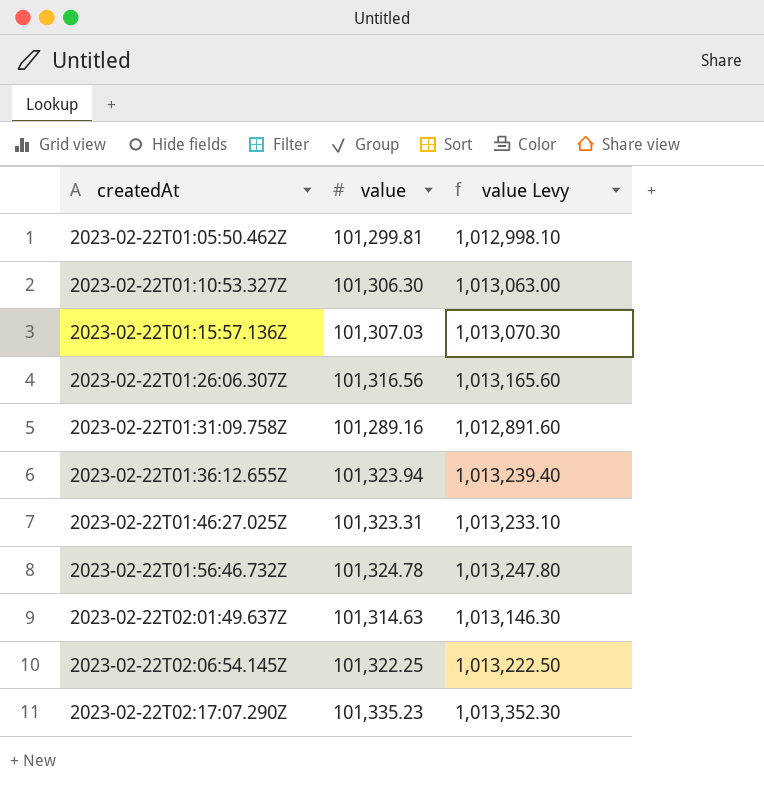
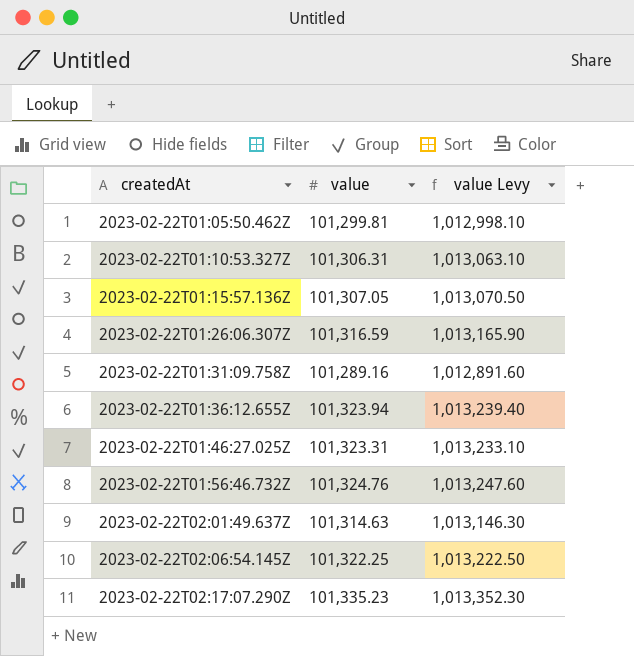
2023-02-22T01:10:53.327Z | value: 101,306.30 -> 101,306.31
2023-02-22T01:10:53.327Z | value Levy: 1,013,063.00 -> 1,013,063.10
2023-02-22T01:15:57.136Z | value: 101,307.03 -> 101,307.05
2023-02-22T01:15:57.136Z | value Levy: 1,013,070.30 -> 1,013,070.50
2023-02-22T01:26:06.307Z | value: 101,316.56 -> 101,316.59
2023-02-22T01:26:06.307Z | value Levy: 1,013,165.60 -> 1,013,165.90
2023-02-22T01:56:46.732Z | value: 101,324.78 -> 101,324.76
2023-02-22T01:56:46.732Z | value Levy: 1,013,247.80 -> 1,013,247.60

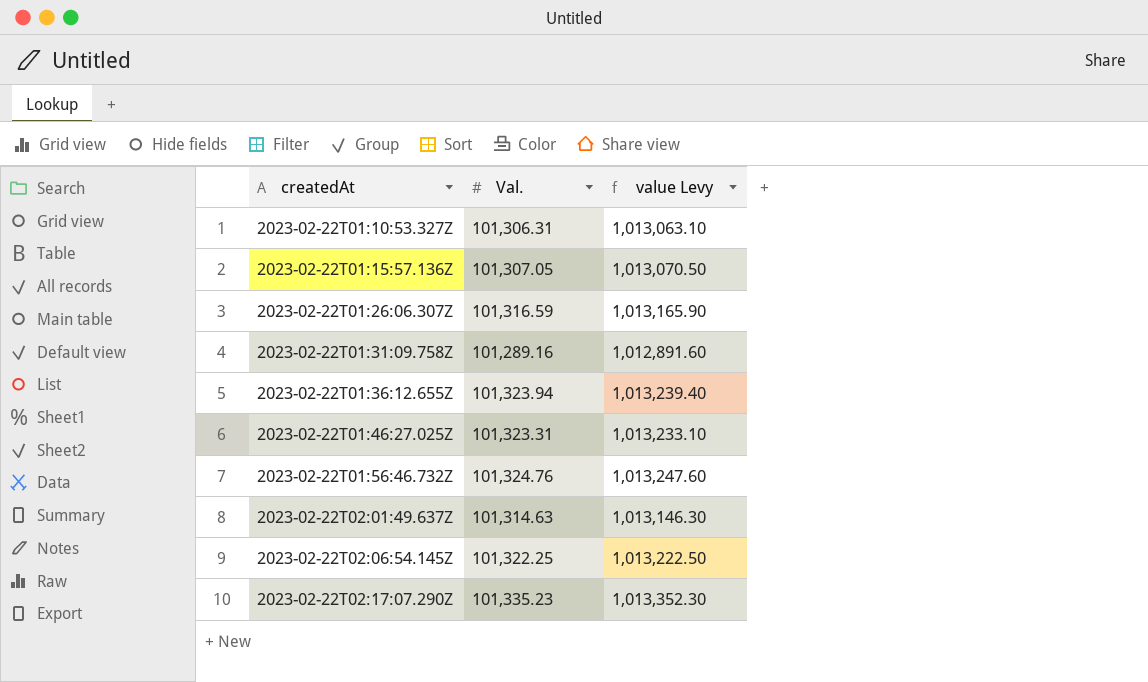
column name: value -> Val.
row 2023-02-22T01:05:50.462Z: 101,299.81 | 1,012,998.10 -> none

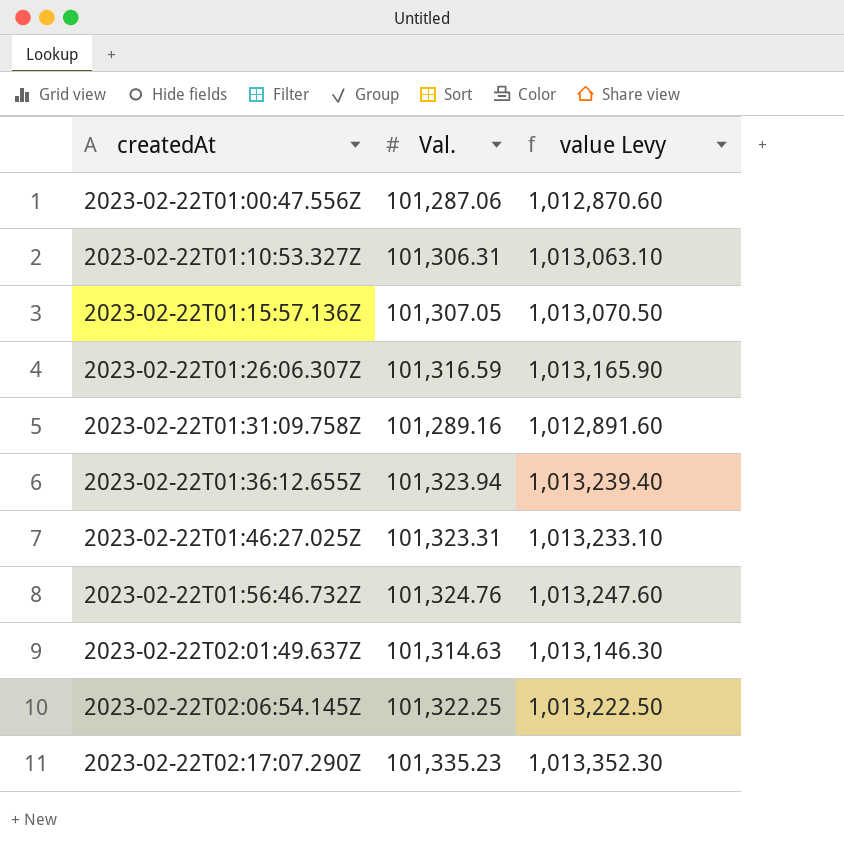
row 2023-02-22T01:00:47.556Z: none -> 101,287.06 | 1,012,870.60

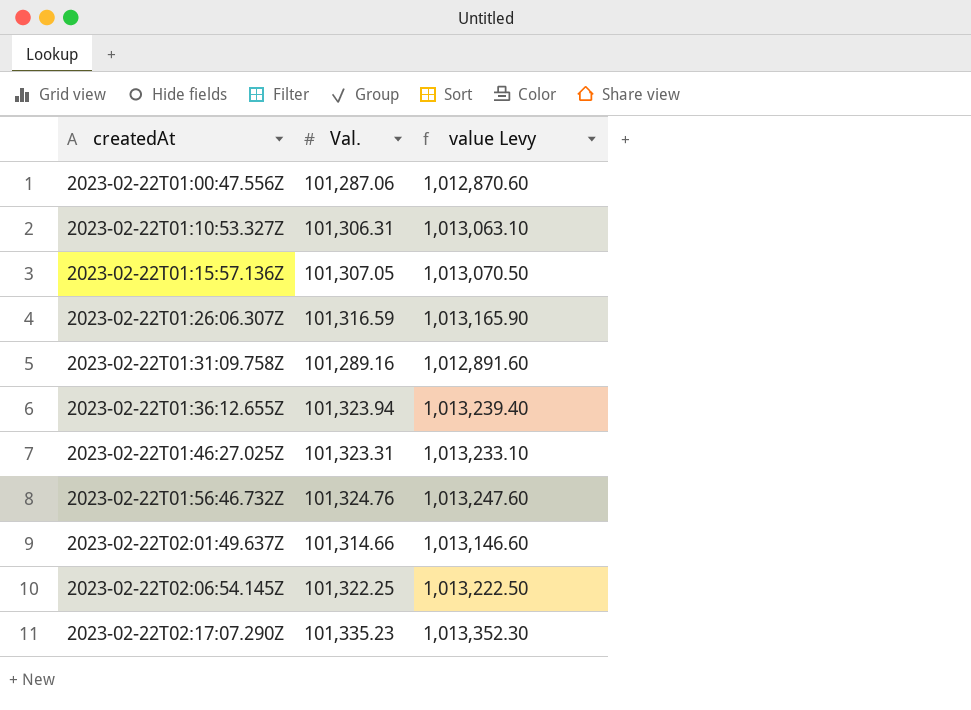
2023-02-22T02:01:49.637Z | Val.: 101,314.63 -> 101,314.66
2023-02-22T02:01:49.637Z | value Levy: 1,013,146.30 -> 1,013,146.60

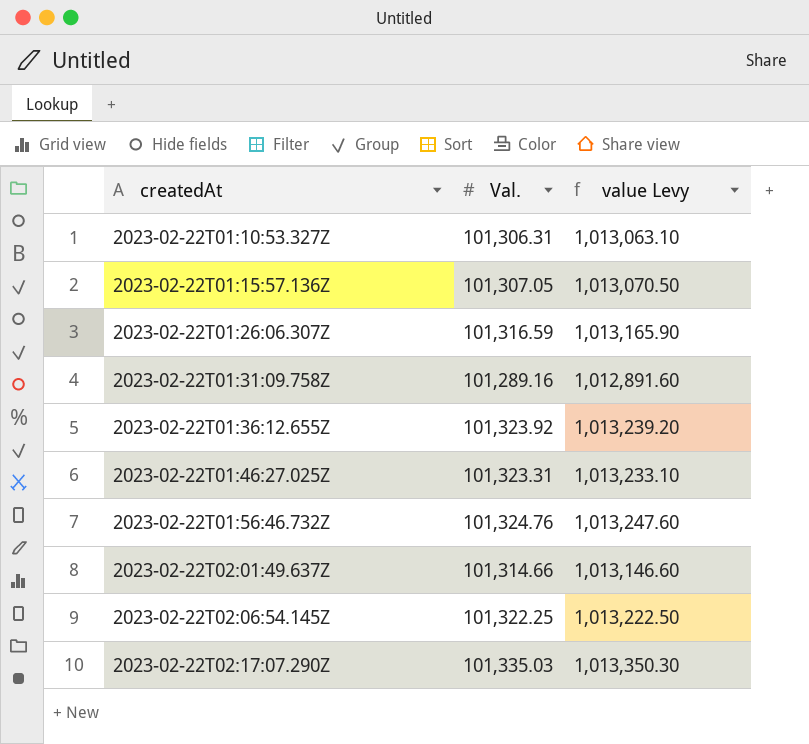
row 2023-02-22T01:00:47.556Z: 101,287.06 | 1,012,870.60 -> none
2023-02-22T01:36:12.655Z | Val.: 101,323.94 -> 101,323.92
2023-02-22T01:36:12.655Z | value Levy: 1,013,239.40 -> 1,013,239.20
2023-02-22T02:17:07.290Z | Val.: 101,335.23 -> 101,335.03
2023-02-22T02:17:07.290Z | value Levy: 1,013,352.30 -> 1,013,350.30

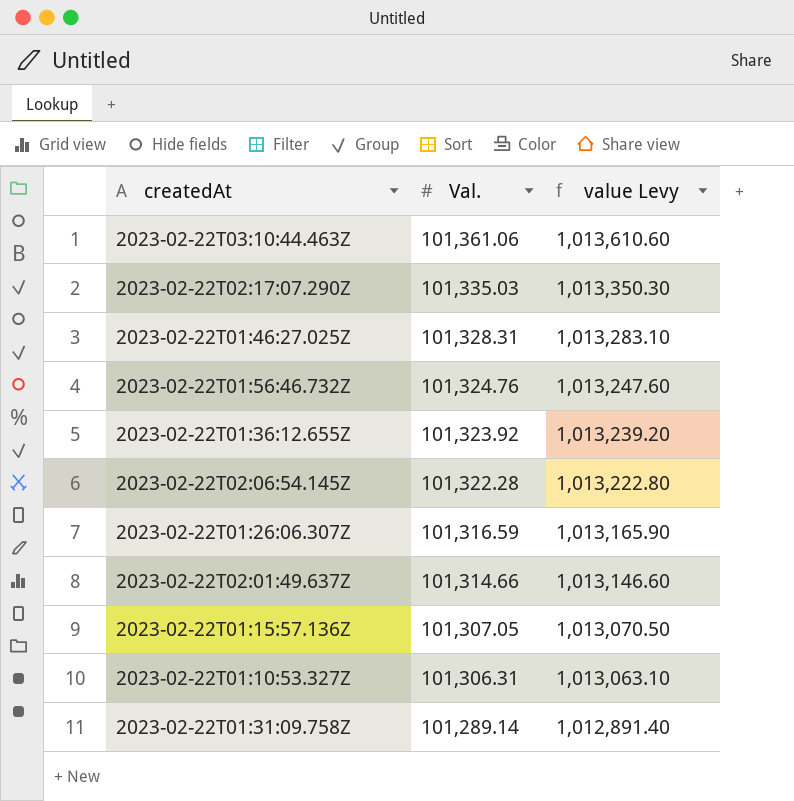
row order: createdAt ascending -> Val. descending
row 2023-02-22T03:10:44.463Z: none -> 101,361.06 | 1,013,610.60
2023-02-22T01:46:27.025Z | Val.: 101,323.31 -> 101,328.31
2023-02-22T01:46:27.025Z | value Levy: 1,013,233.10 -> 1,013,283.10
2023-02-22T02:06:54.145Z | Val.: 101,322.25 -> 101,322.28
2023-02-22T02:06:54.145Z | value Levy: 1,013,222.50 -> 1,013,222.80
2023-02-22T01:31:09.758Z | Val.: 101,289.16 -> 101,289.14
2023-02-22T01:31:09.758Z | value Levy: 1,012,891.60 -> 1,012,891.40

